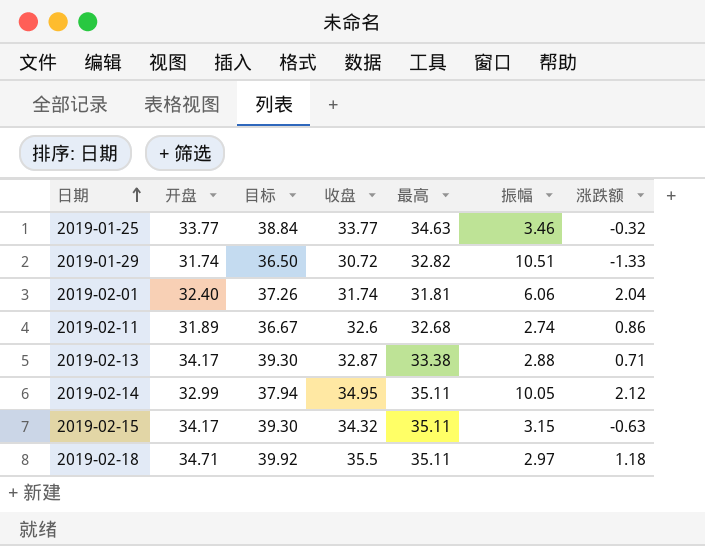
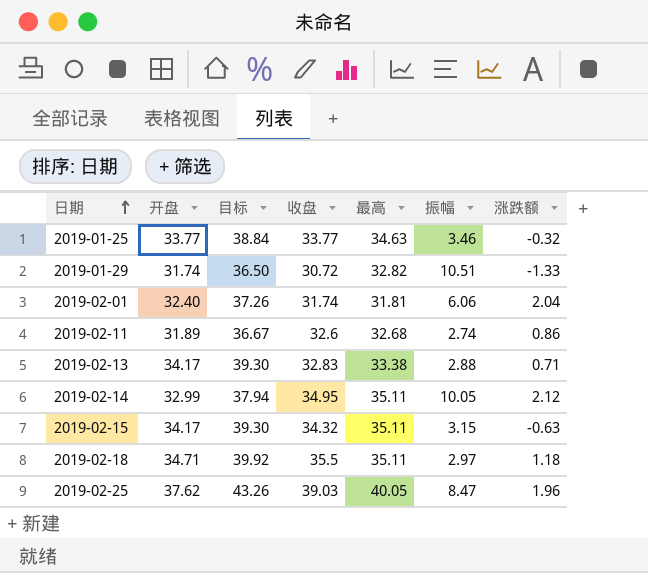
2019-02-13 | 收盘: 32.87 -> 32.83
row 2019-02-25: none -> 37.62 | 43.26 | 39.03 | 40.05 | 8.47 | 1.96

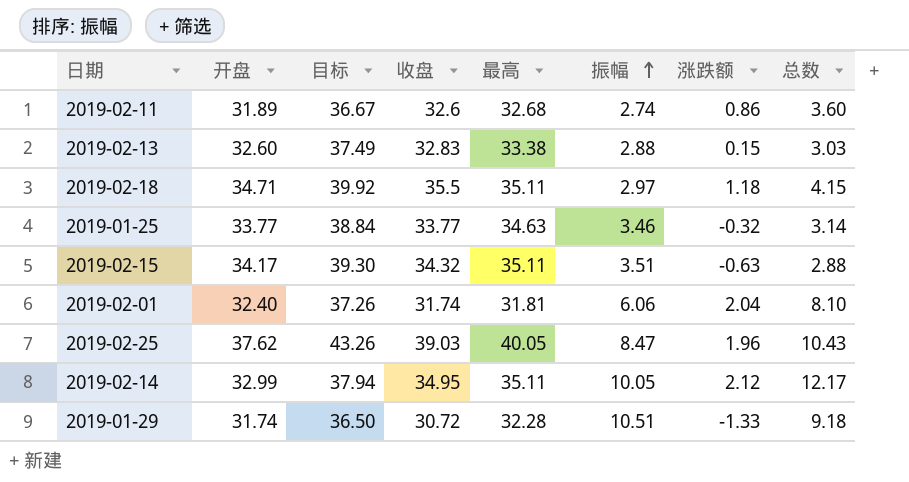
row order: 日期 ascending -> 振幅 ascending
column 总数 | formula: none -> [振幅] + [涨跌额]
2019-02-13 | 开盘: 34.17 -> 32.60
2019-02-13 | 目标: 39.30 -> 37.49
2019-02-13 | 涨跌额: 0.71 -> 0.15
2019-02-15 | 振幅: 3.15 -> 3.51
2019-01-29 | 最高: 32.82 -> 32.28

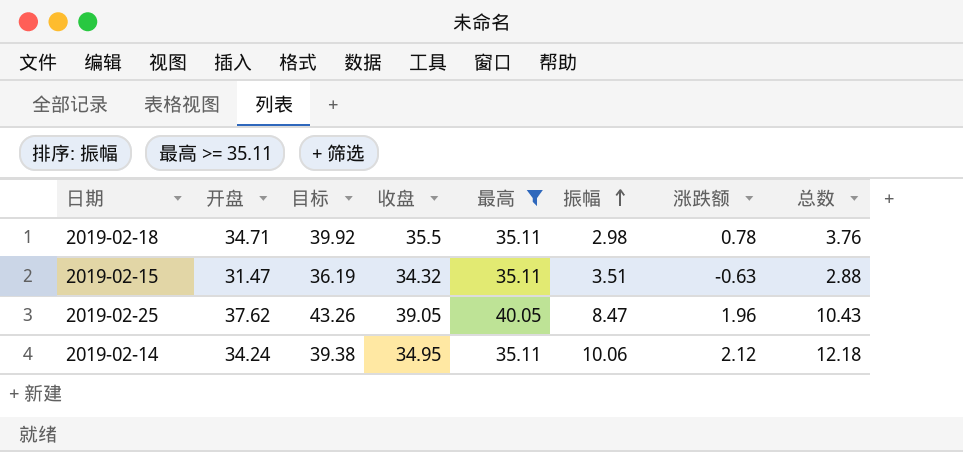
filter: none -> 最高 >= 35.11
2019-02-18 | 振幅: 2.97 -> 2.98
2019-02-18 | 涨跌额: 1.18 -> 0.78
2019-02-18 | 总数: 4.15 -> 3.76
2019-02-15 | 开盘: 34.17 -> 31.47
2019-02-15 | 目标: 39.30 -> 36.19
2019-02-25 | 收盘: 39.03 -> 39.05
2019-02-14 | 开盘: 32.99 -> 34.24
2019-02-14 | 目标: 37.94 -> 39.38
2019-02-14 | 振幅: 10.05 -> 10.06
2019-02-14 | 总数: 12.17 -> 12.18

